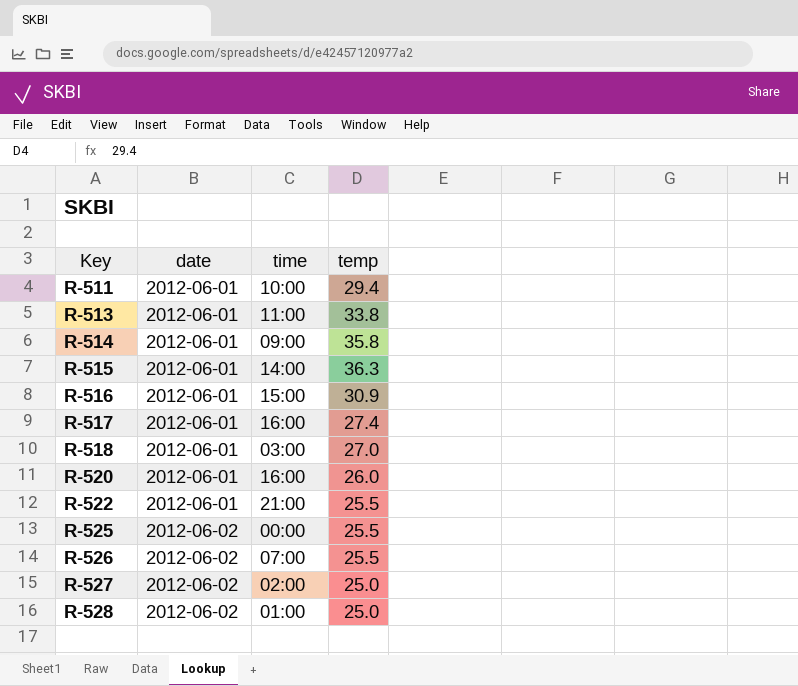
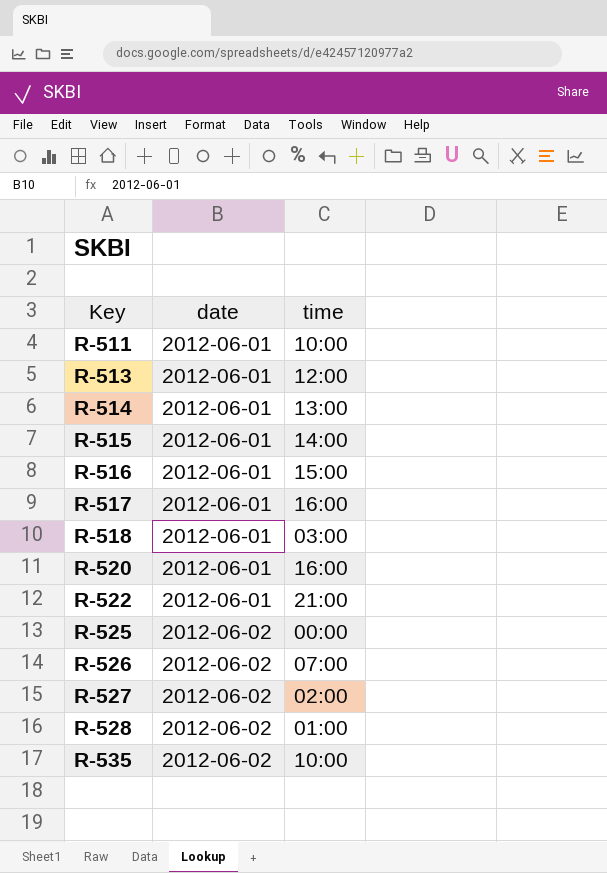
column temp | position: 4 -> none
R-513 | time: 11:00 -> 12:00
R-514 | time: 09:00 -> 13:00
row R-535: none -> 2012-06-02 | 10:00

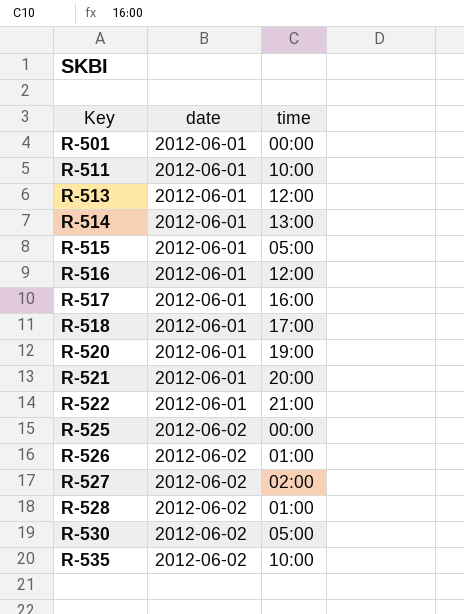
row R-501: none -> 2012-06-01 | 00:00
R-515 | time: 14:00 -> 05:00
R-516 | time: 15:00 -> 12:00
R-518 | time: 03:00 -> 17:00
R-520 | time: 16:00 -> 19:00
row R-521: none -> 2012-06-01 | 20:00
R-526 | time: 07:00 -> 01:00
row R-530: none -> 2012-06-02 | 05:00

